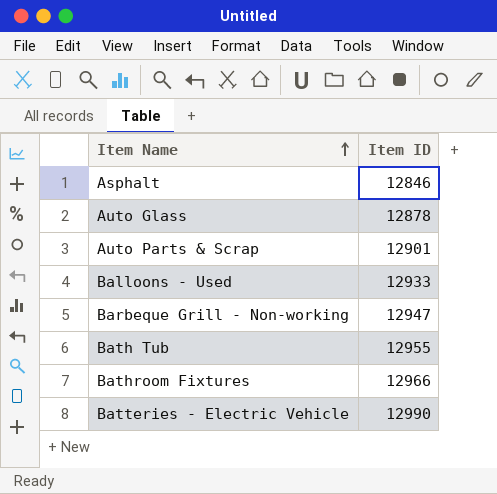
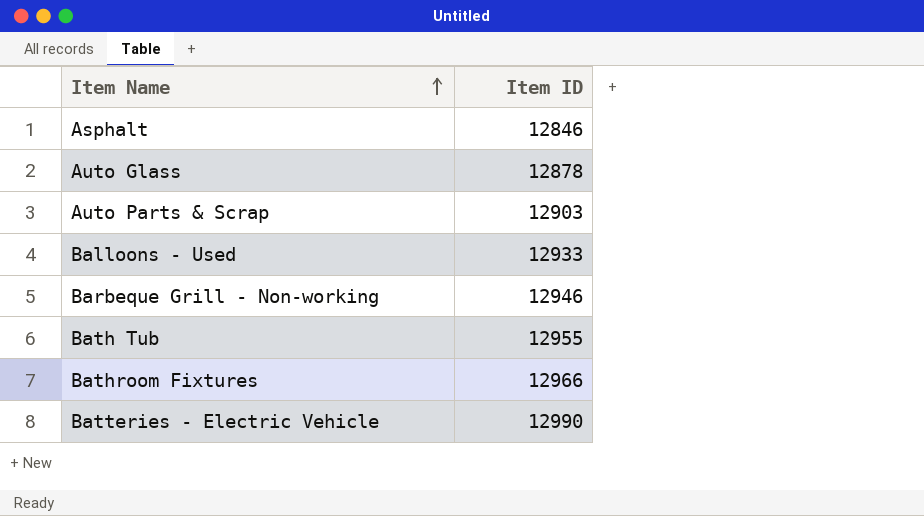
Auto Parts & Scrap | Item ID: 12901 -> 12903
Barbeque Grill - Non-working | Item ID: 12947 -> 12946

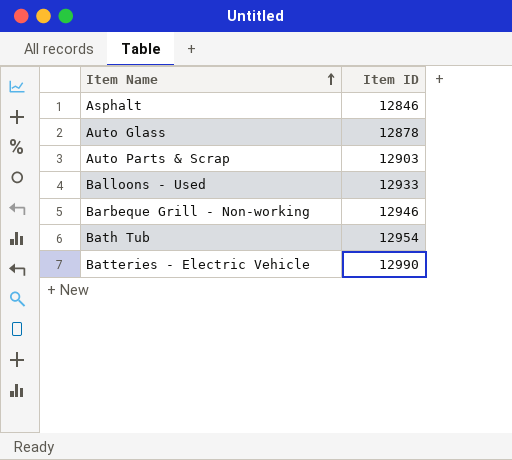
row Bathroom Fixtures: 12966 -> none
Bath Tub | Item ID: 12955 -> 12954

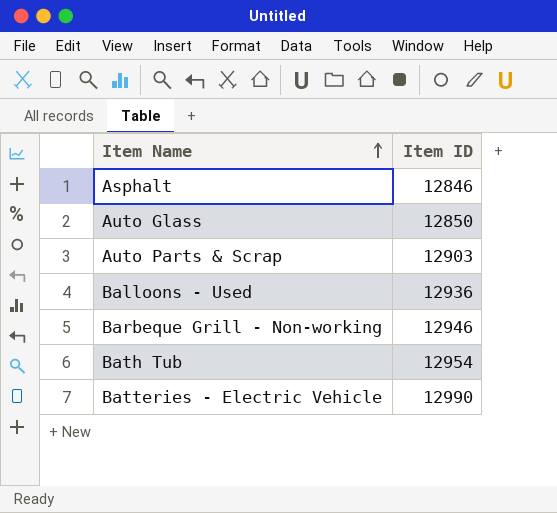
Auto Glass | Item ID: 12878 -> 12850
Balloons - Used | Item ID: 12933 -> 12936

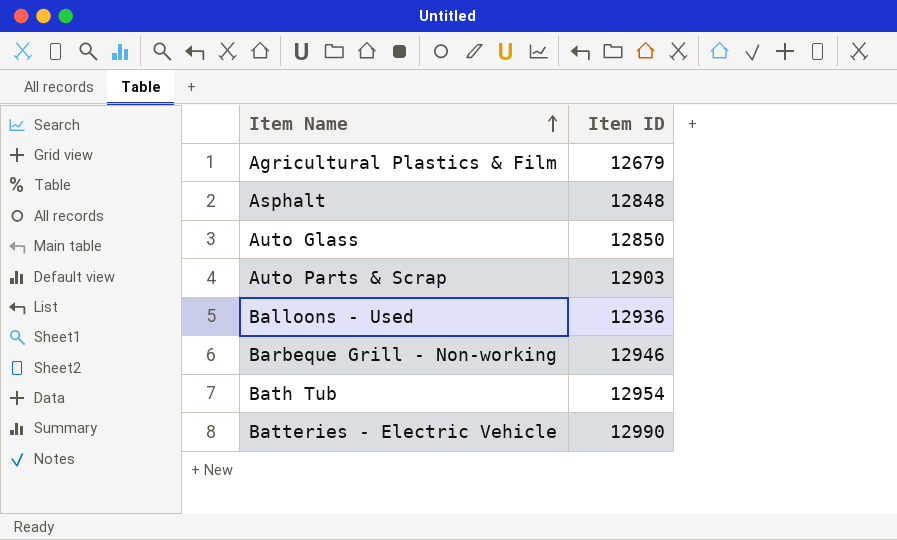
row Agricultural Plastics & Film: none -> 12679
Asphalt | Item ID: 12846 -> 12848

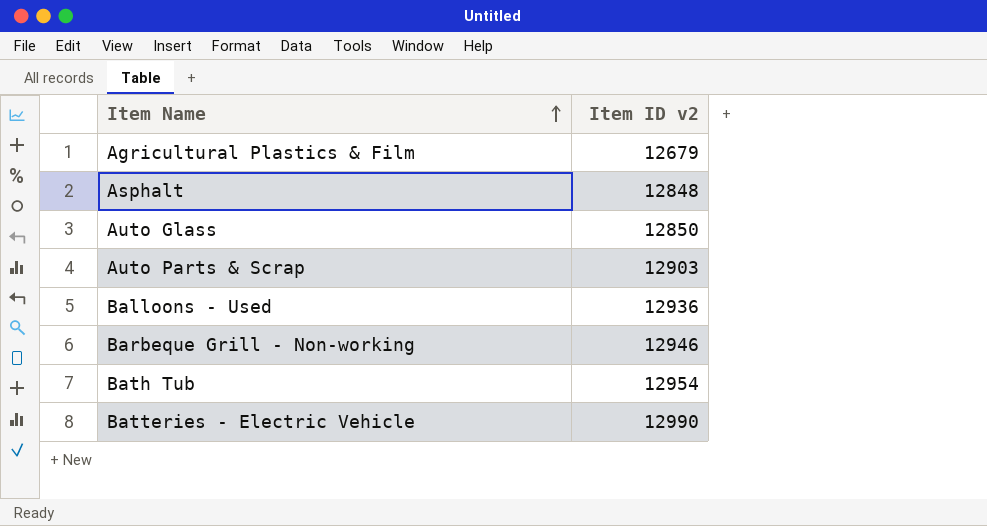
column name: Item ID -> Item ID v2

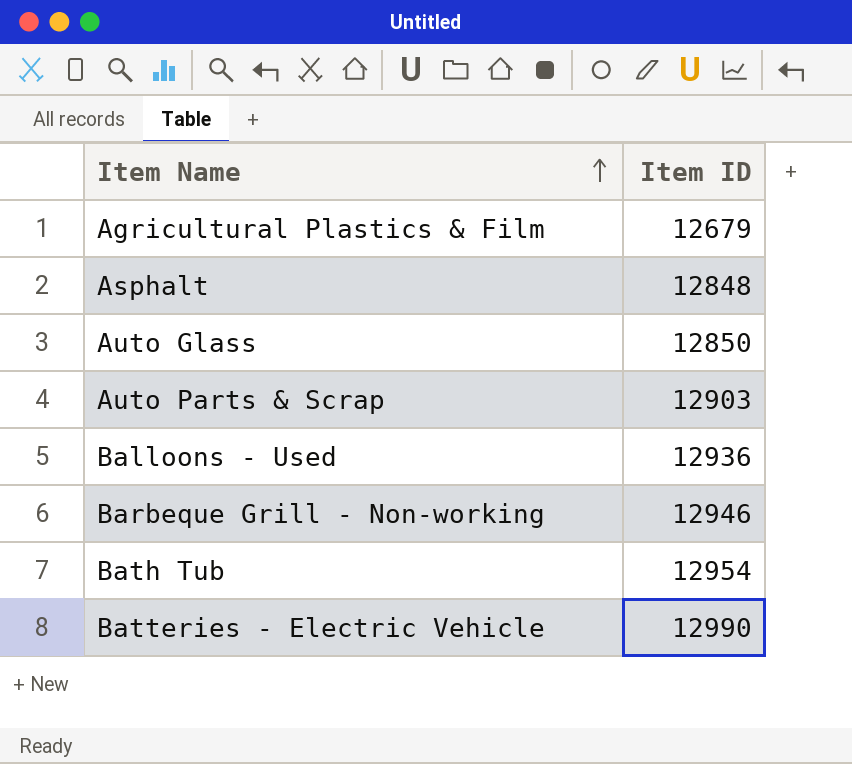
column name: Item ID v2 -> Item ID

